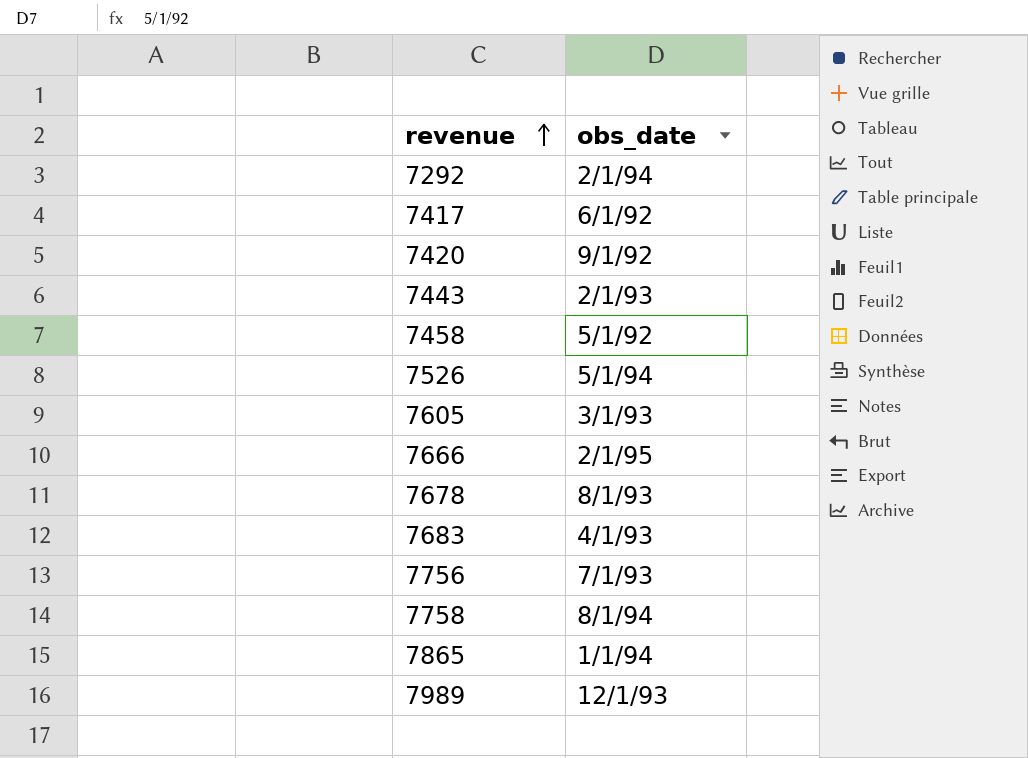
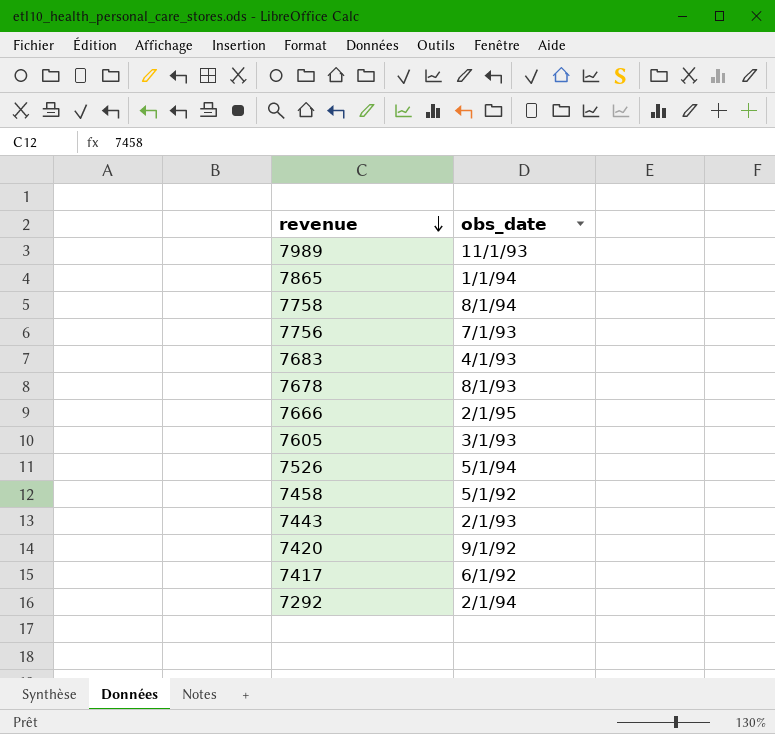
row order: revenue ascending -> revenue descending
7989 | obs_date: 12/1/93 -> 11/1/93

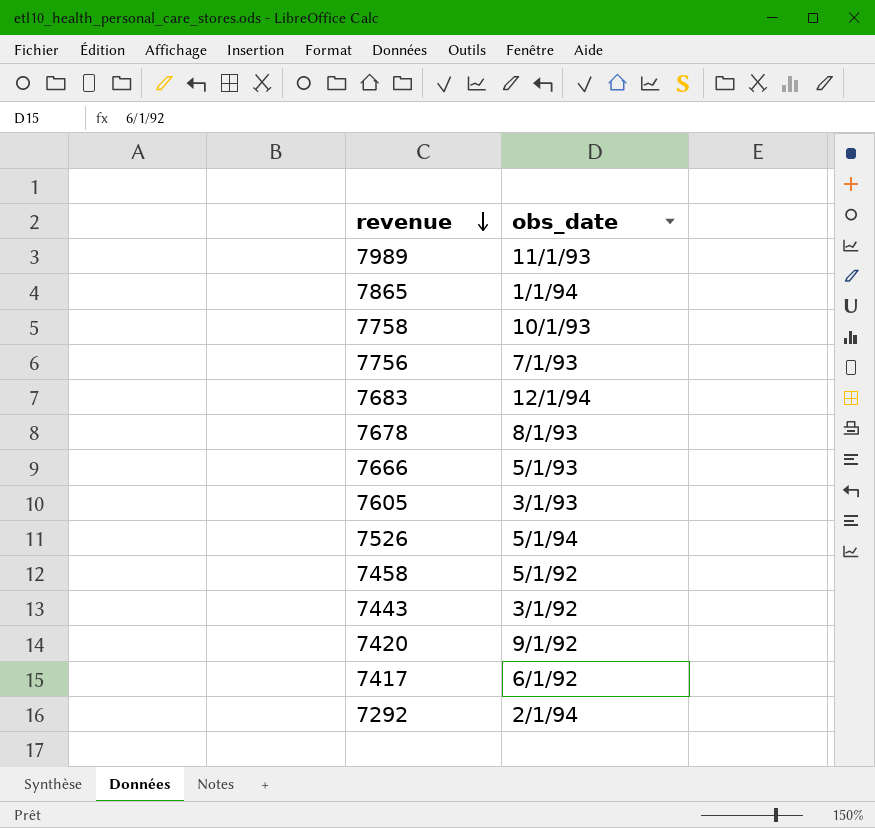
7758 | obs_date: 8/1/94 -> 10/1/93
7683 | obs_date: 4/1/93 -> 12/1/94
7666 | obs_date: 2/1/95 -> 5/1/93
7443 | obs_date: 2/1/93 -> 3/1/92

